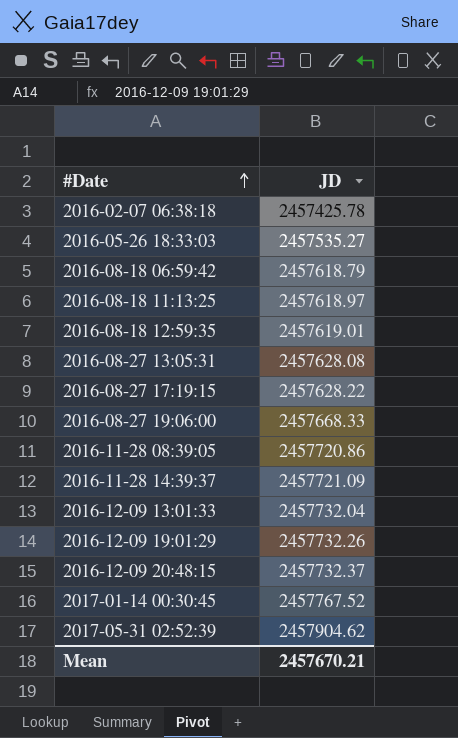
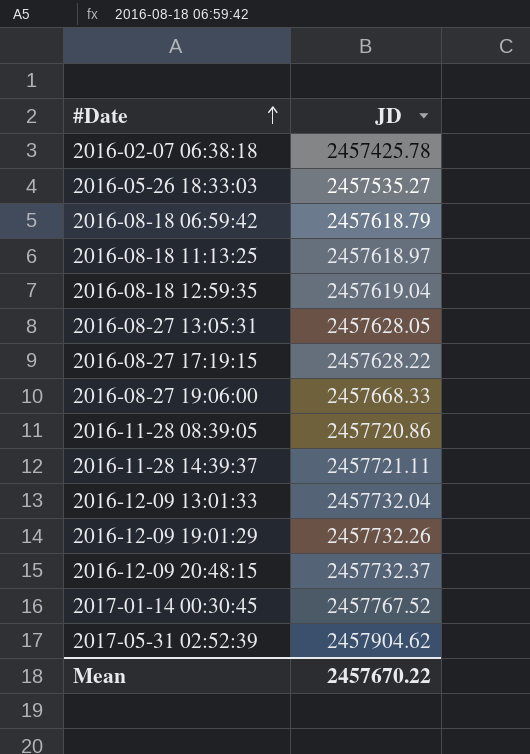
2016-08-18 12:59:35 | JD: 2457619.01 -> 2457619.04
2016-08-27 13:05:31 | JD: 2457628.08 -> 2457628.05
2016-11-28 14:39:37 | JD: 2457721.09 -> 2457721.11
Mean | JD: 2457670.21 -> 2457670.22

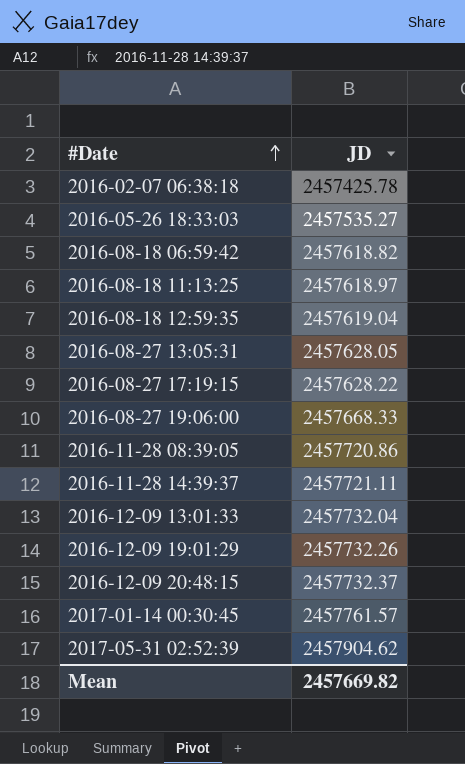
2016-08-18 06:59:42 | JD: 2457618.79 -> 2457618.82
2017-01-14 00:30:45 | JD: 2457767.52 -> 2457761.57
Mean | JD: 2457670.22 -> 2457669.82

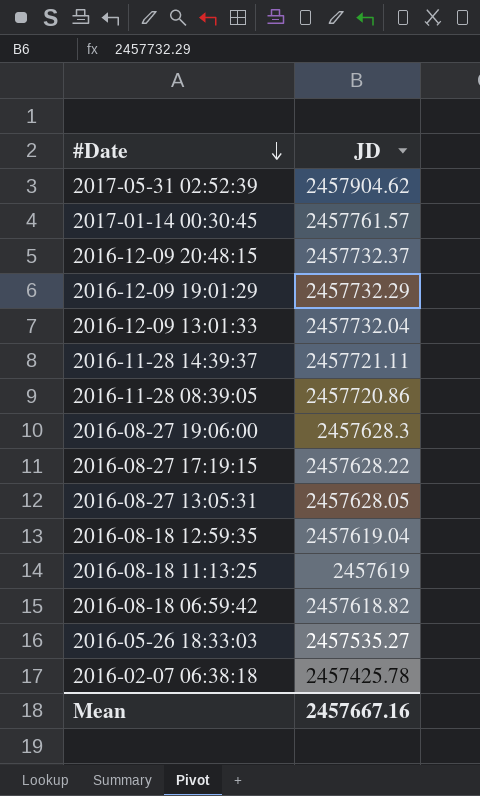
row order: #Date ascending -> #Date descending
2016-12-09 19:01:29 | JD: 2457732.26 -> 2457732.29
2016-08-27 19:06:00 | JD: 2457668.33 -> 2457628.3
2016-08-18 11:13:25 | JD: 2457618.97 -> 2457619
Mean | JD: 2457669.82 -> 2457667.16

